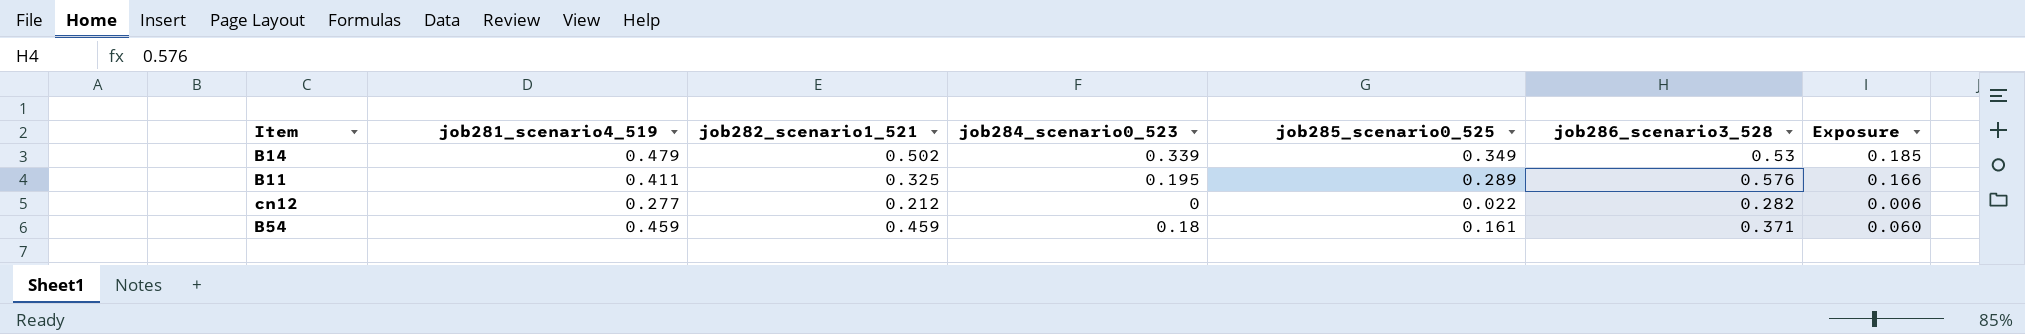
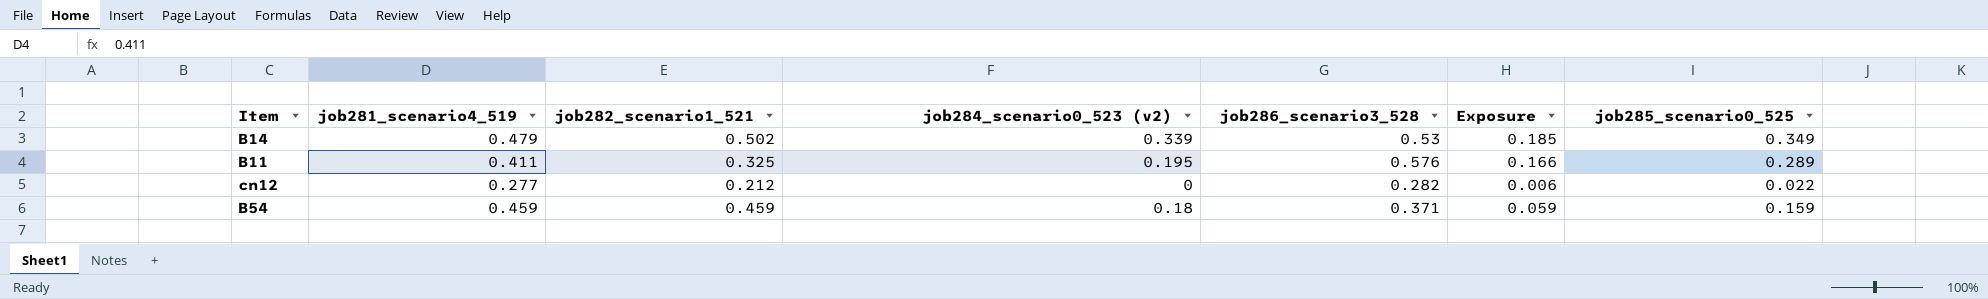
column name: job284_scenario0_523 -> job284_scenario0_523 (v2)
column job285_scenario0_525 | position: 5 -> 7
B54 | Exposure: 0.060 -> 0.059
B54 | job285_scenario0_525: 0.161 -> 0.159

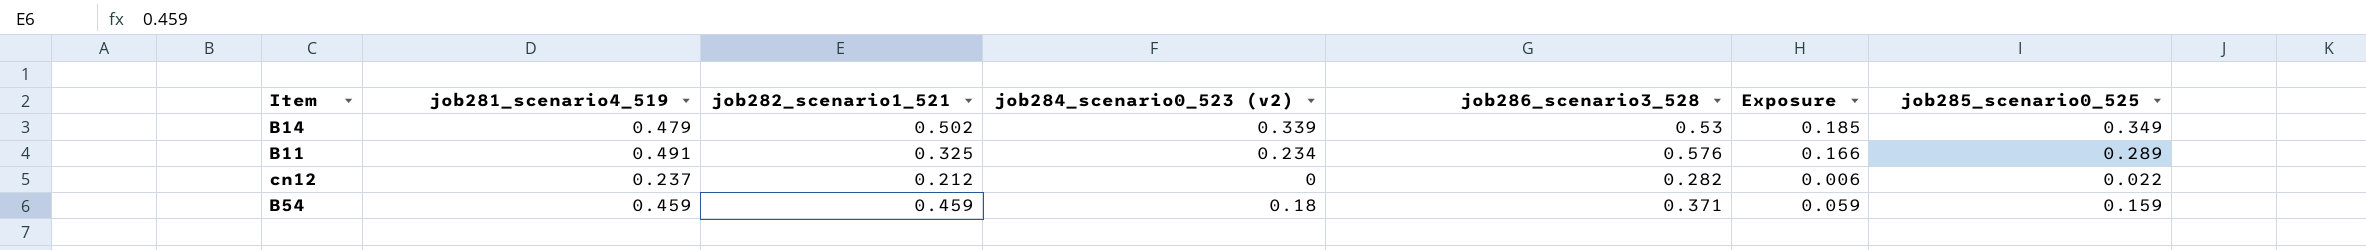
B11 | job281_scenario4_519: 0.411 -> 0.491
B11 | job284_scenario0_523 (v2): 0.195 -> 0.234
cn12 | job281_scenario4_519: 0.277 -> 0.237

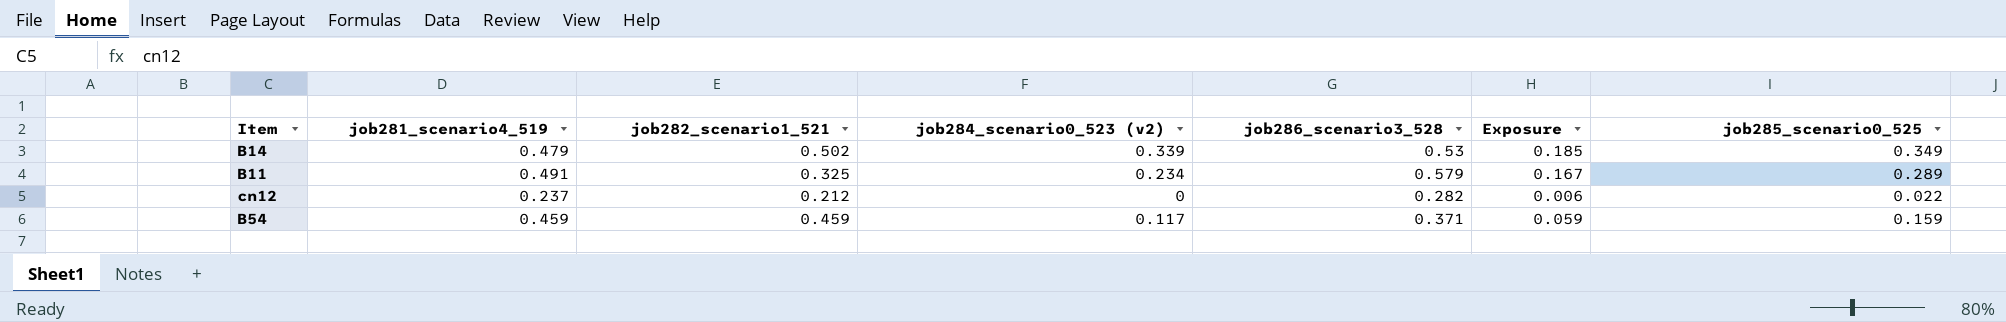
B11 | job286_scenario3_528: 0.576 -> 0.579
B11 | Exposure: 0.166 -> 0.167
B54 | job284_scenario0_523 (v2): 0.18 -> 0.117

